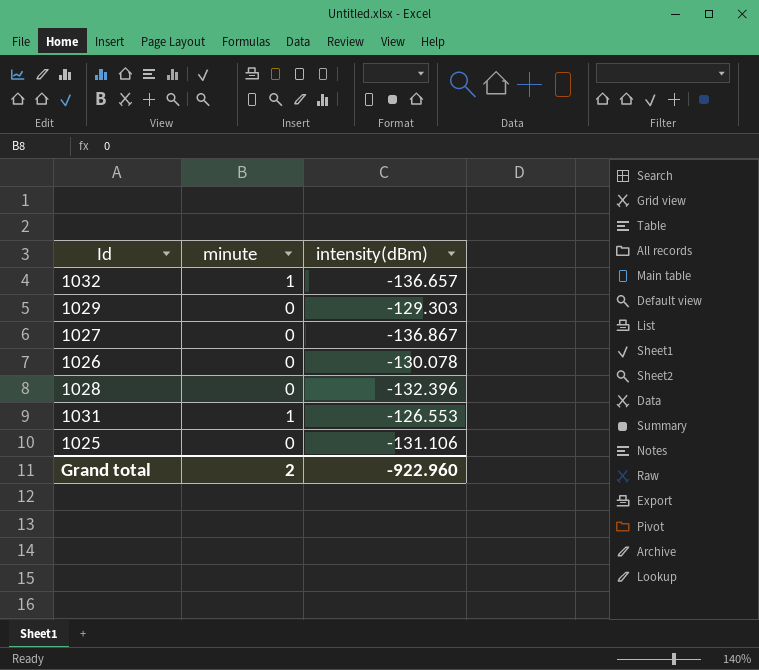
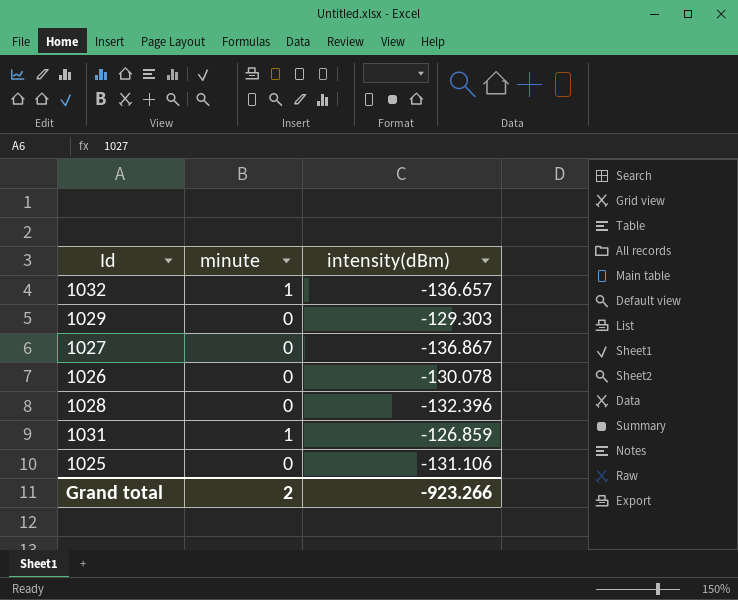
1031 | intensity(dBm): -126.553 -> -126.859
Grand total | intensity(dBm): -922.960 -> -923.266

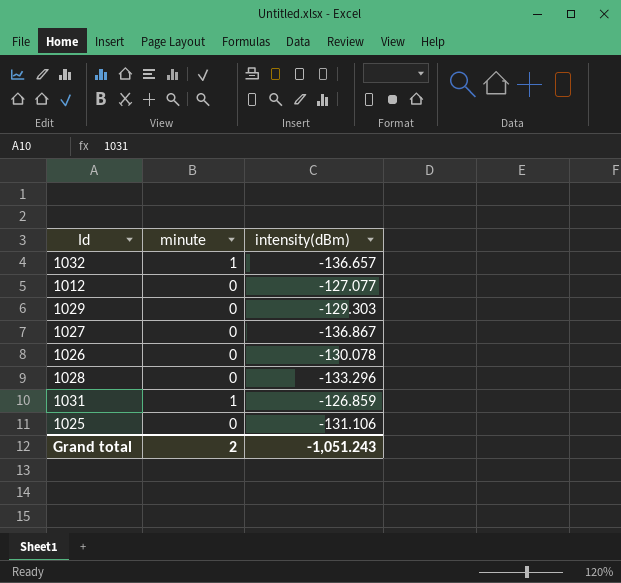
row 1012: none -> 0 | -127.077
1028 | intensity(dBm): -132.396 -> -133.296
Grand total | intensity(dBm): -923.266 -> -1,051.243

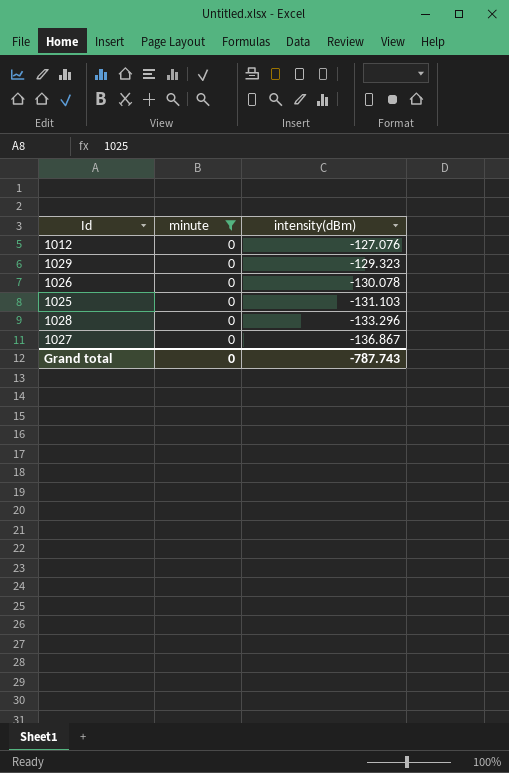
filter: none -> minute = 0
row order: none -> intensity(dBm) descending
1012 | intensity(dBm): -127.077 -> -127.076
1029 | intensity(dBm): -129.303 -> -129.323
1025 | intensity(dBm): -131.106 -> -131.103
Grand total | minute: 2 -> 0
Grand total | intensity(dBm): -1,051.243 -> -787.743

